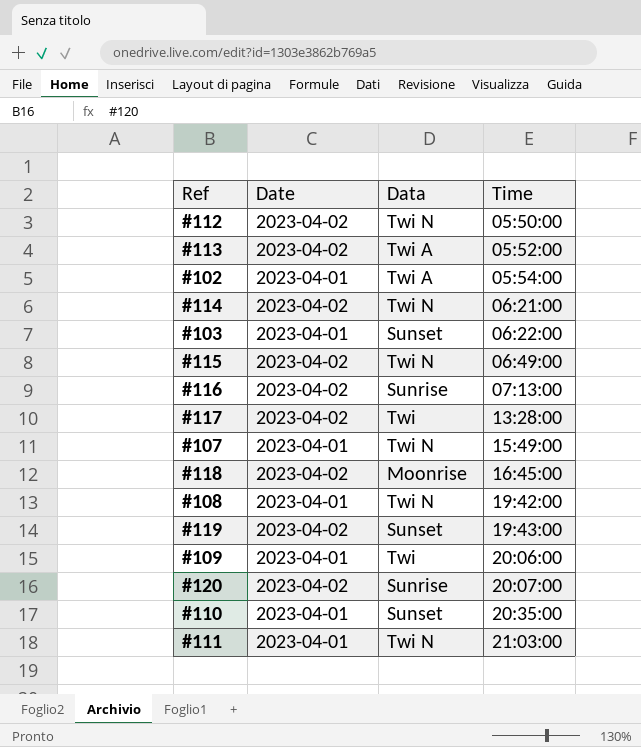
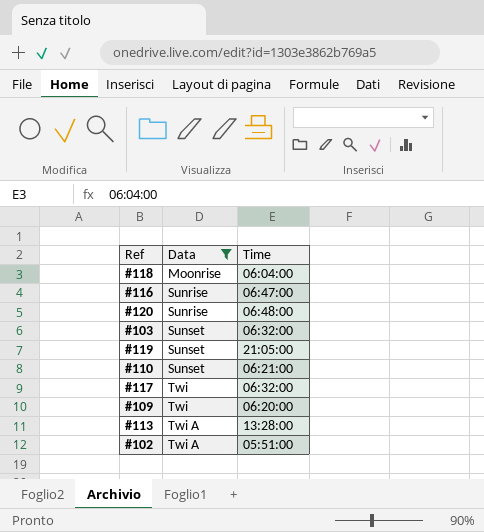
filter: none -> Data != Twi N
row order: Time ascending -> Data ascending
column Date | position: 2 -> none
#118 | Time: 16:45:00 -> 06:04:00
#116 | Time: 07:13:00 -> 06:47:00
#120 | Time: 20:07:00 -> 06:48:00
#103 | Time: 06:22:00 -> 06:32:00
#119 | Time: 19:43:00 -> 21:05:00
#110 | Time: 20:35:00 -> 06:21:00
#117 | Time: 13:28:00 -> 06:32:00
#109 | Time: 20:06:00 -> 06:20:00
#113 | Time: 05:52:00 -> 13:28:00
#102 | Time: 05:54:00 -> 05:51:00

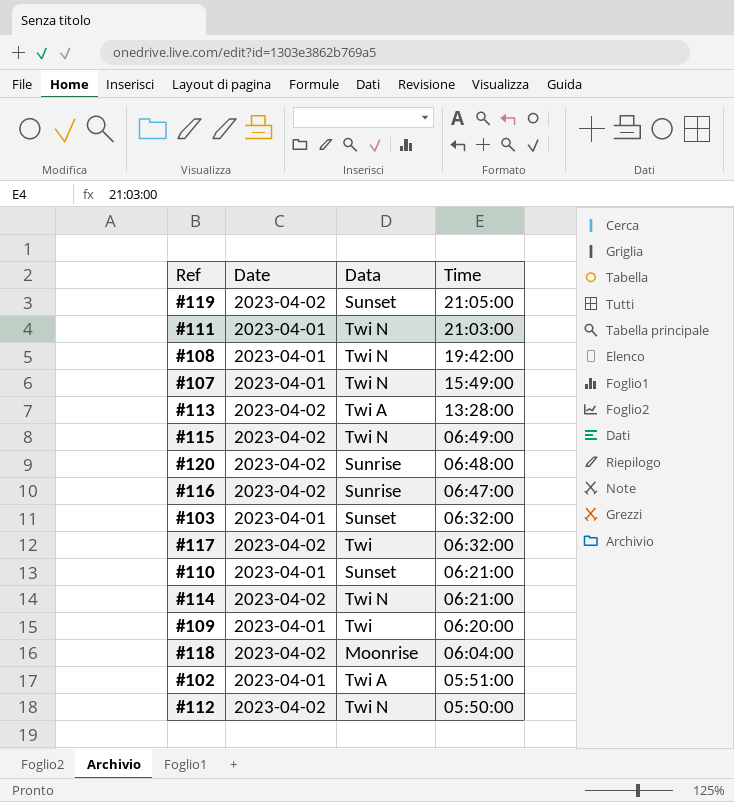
filter: Data != Twi N -> none
row order: Data ascending -> Time descending
column Date | position: none -> 2

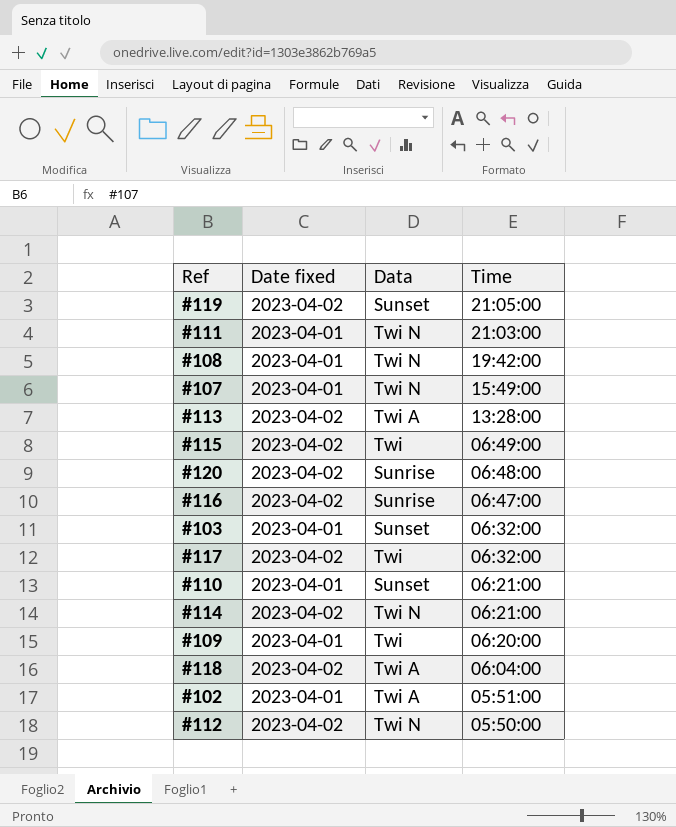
column name: Date -> Date fixed
#115 | Data: Twi N -> Twi
#118 | Data: Moonrise -> Twi A

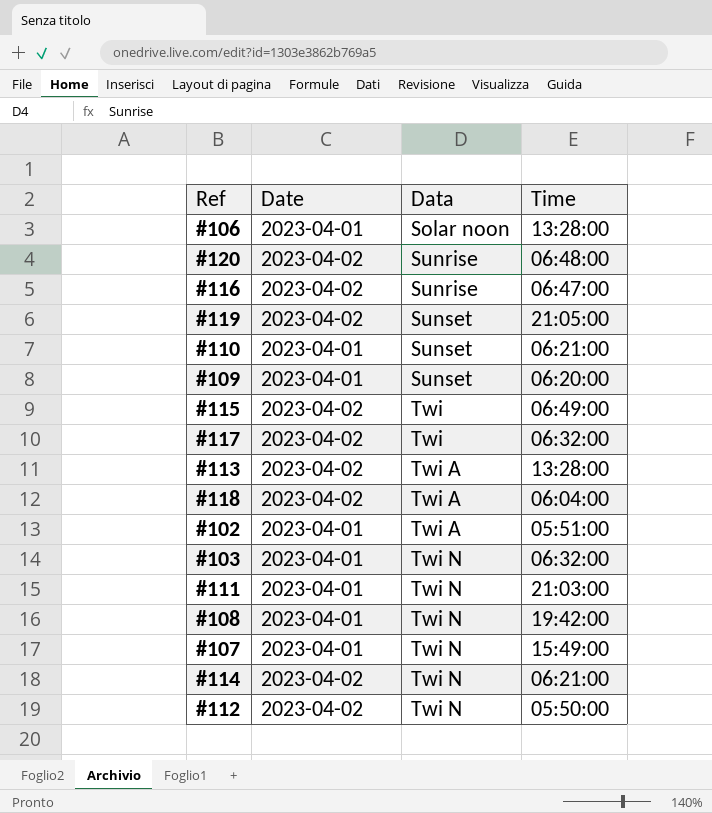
row order: Time descending -> Data ascending
column name: Date fixed -> Date
row #106: none -> 2023-04-01 | Solar noon | 13:28:00
#109 | Data: Twi -> Sunset
#103 | Data: Sunset -> Twi N

